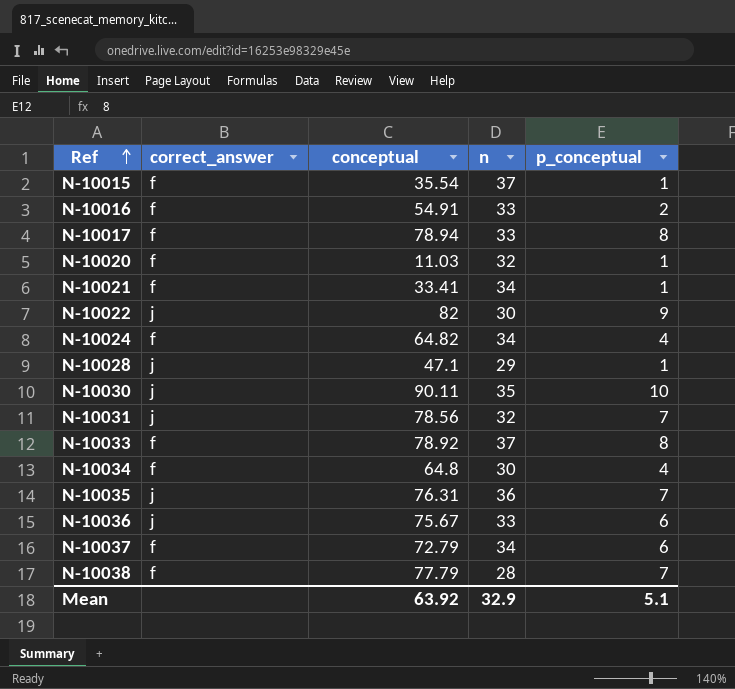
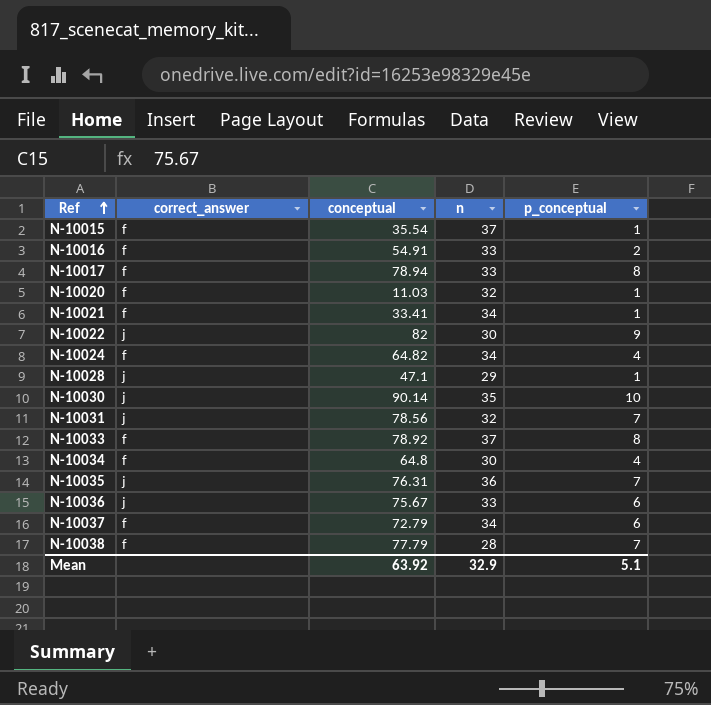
N-10030 | conceptual: 90.11 -> 90.14

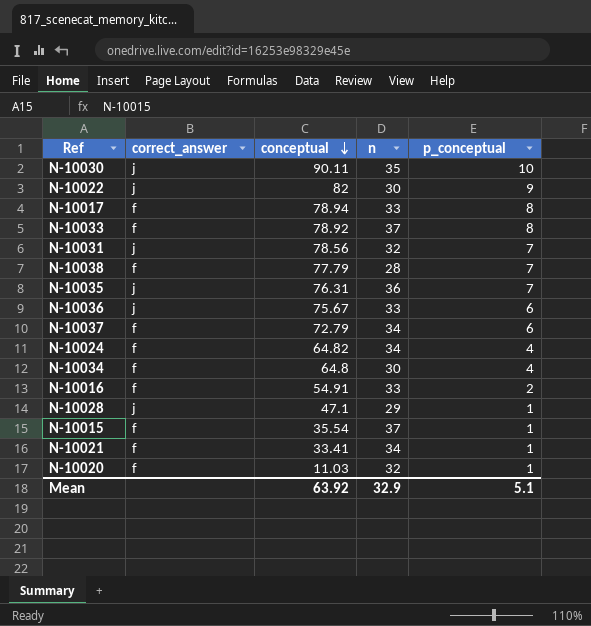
row order: Ref ascending -> conceptual descending
N-10030 | conceptual: 90.14 -> 90.11

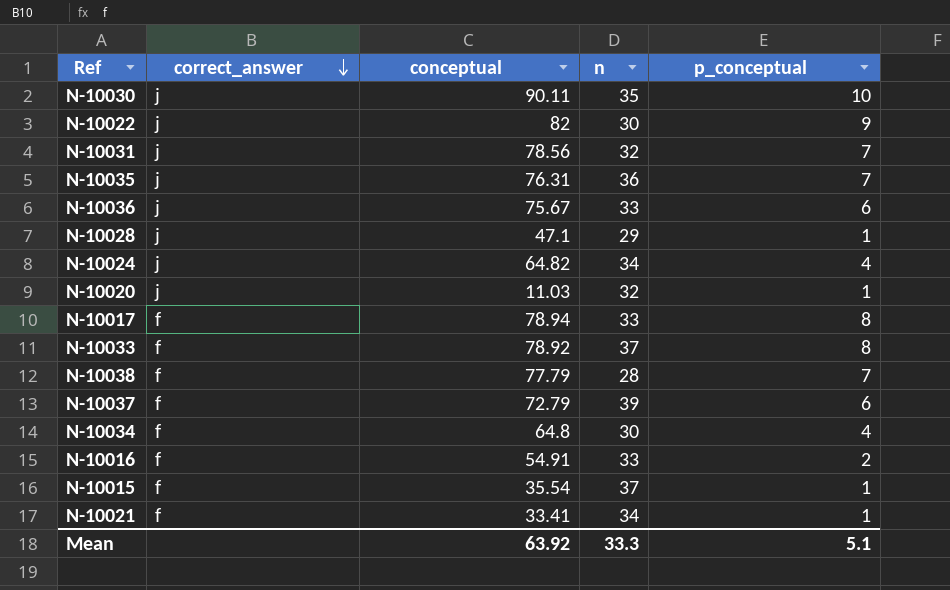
row order: conceptual descending -> correct_answer descending
N-10024 | correct_answer: f -> j
N-10020 | correct_answer: f -> j
N-10037 | n: 34 -> 39
Mean | n: 32.9 -> 33.3

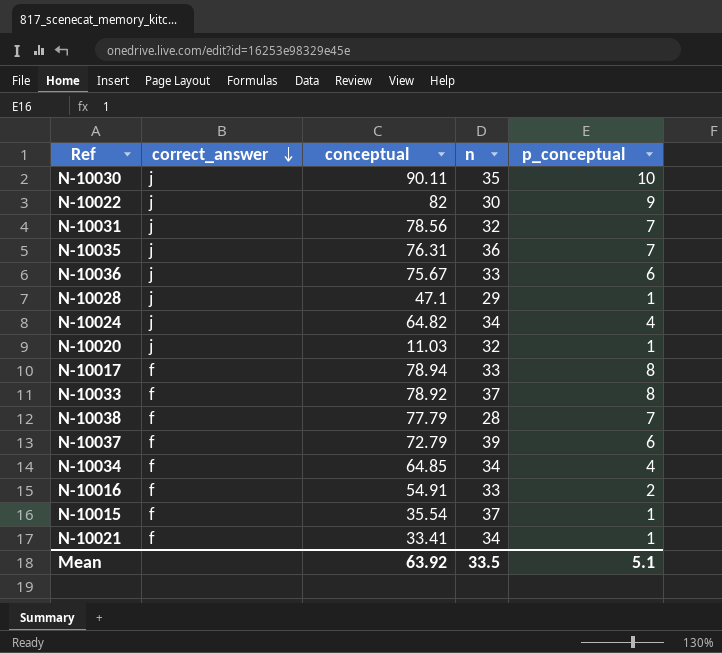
N-10034 | conceptual: 64.8 -> 64.85
N-10034 | n: 30 -> 34
Mean | n: 33.3 -> 33.5

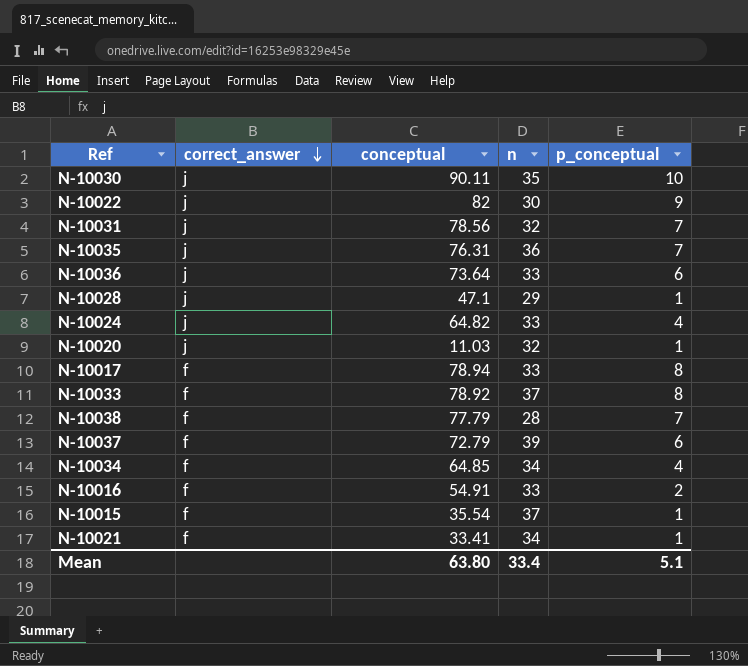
N-10036 | conceptual: 75.67 -> 73.64
N-10024 | n: 34 -> 33
Mean | conceptual: 63.92 -> 63.80
Mean | n: 33.5 -> 33.4

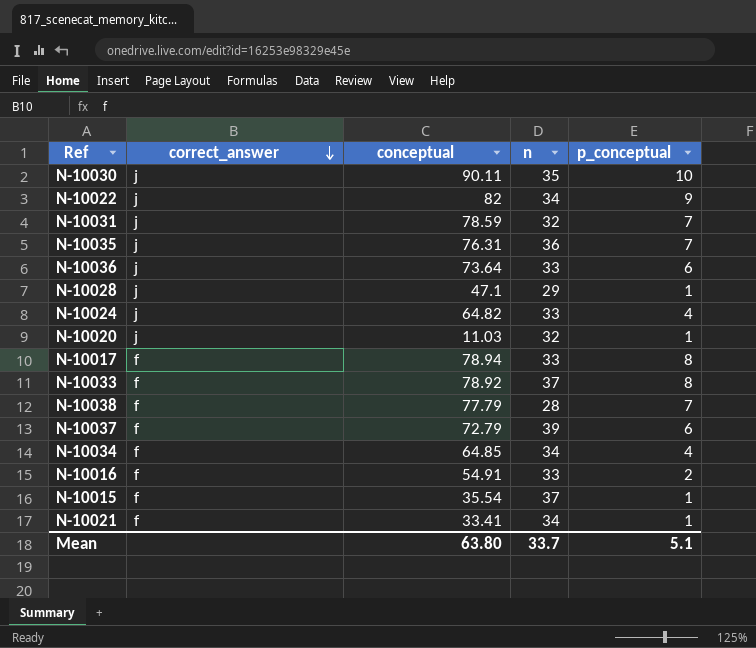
N-10022 | n: 30 -> 34
N-10031 | conceptual: 78.56 -> 78.59
Mean | n: 33.4 -> 33.7

